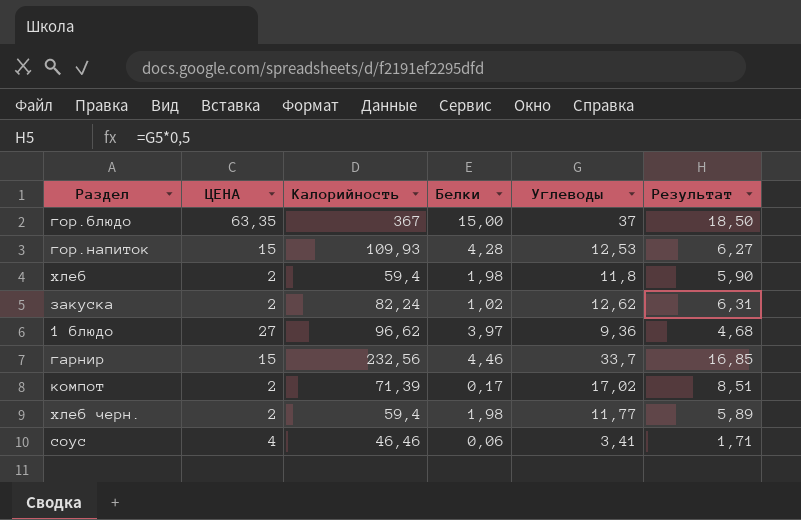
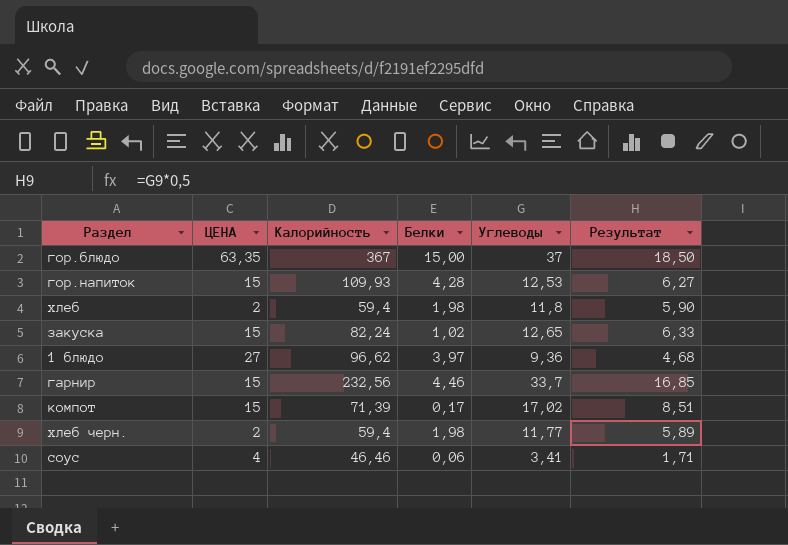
закуска | ЦЕНА: 2 -> 15
закуска | Углеводы: 12,62 -> 12,65
закуска | Результат: 6,31 -> 6,33
компот | ЦЕНА: 2 -> 15

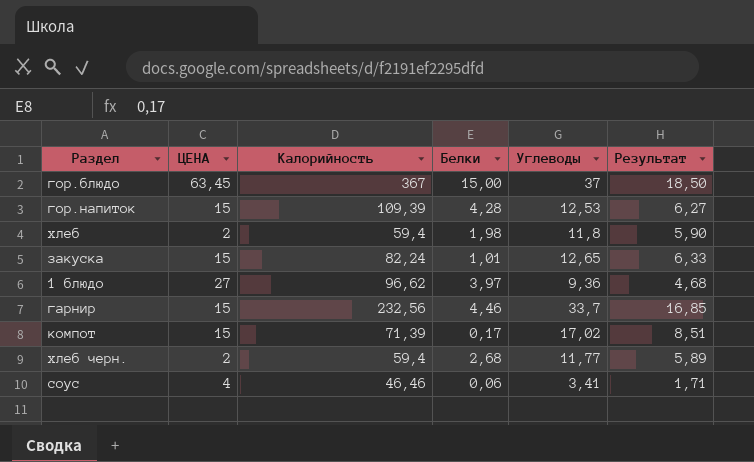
гор.блюдо | ЦЕНА: 63,35 -> 63,45
гор.напиток | Калорийность: 109,93 -> 109,39
закуска | Белки: 1,02 -> 1,01
хлеб черн. | Белки: 1,98 -> 2,68

